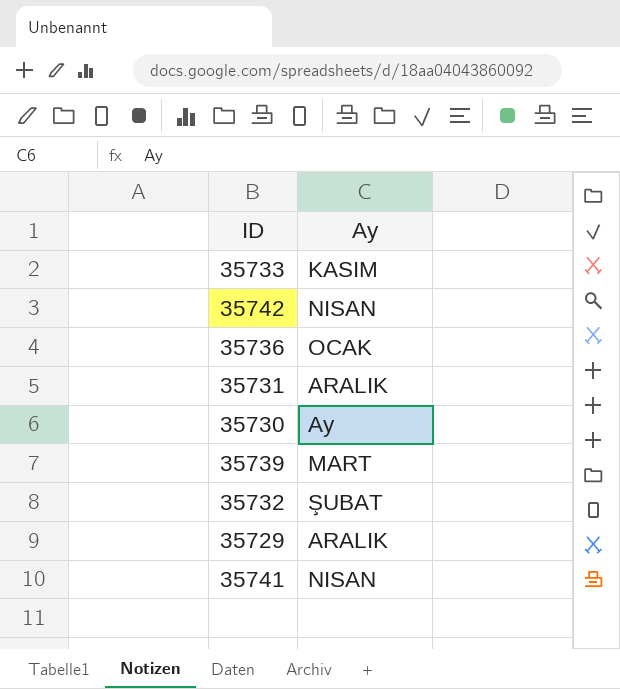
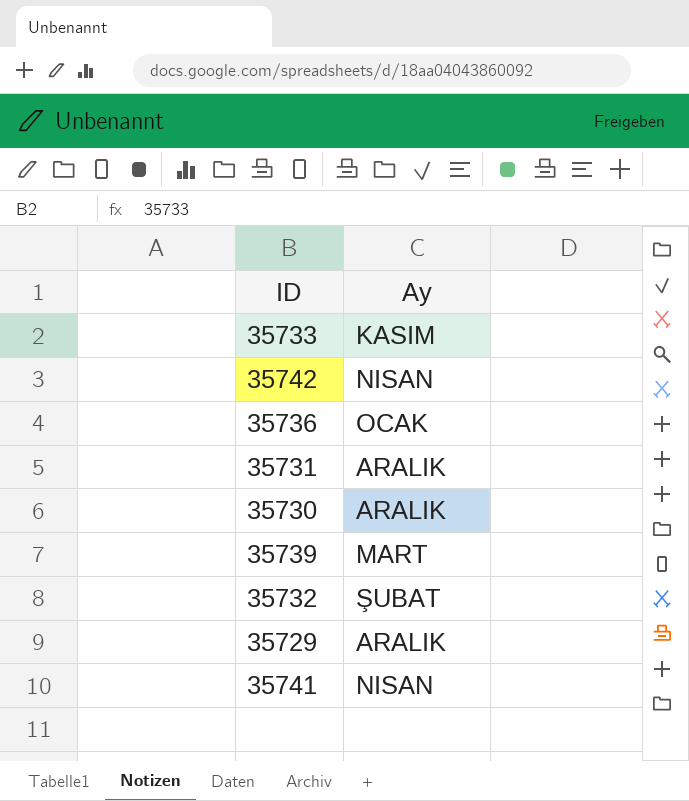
35730 | Ay: Ay -> ARALIK

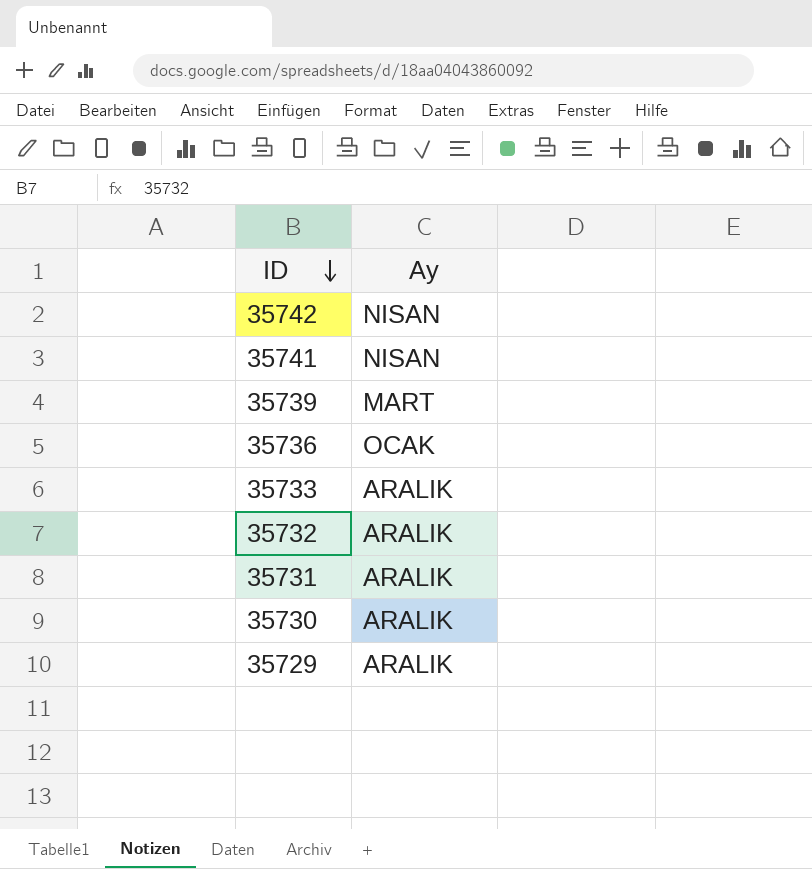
row order: none -> ID descending
35733 | Ay: KASIM -> ARALIK
35732 | Ay: ŞUBAT -> ARALIK

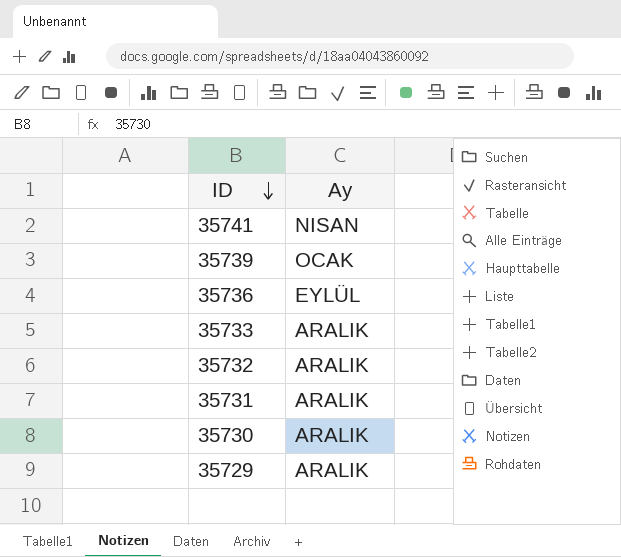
row 35742: NISAN -> none
35739 | Ay: MART -> OCAK
35736 | Ay: OCAK -> EYLÜL

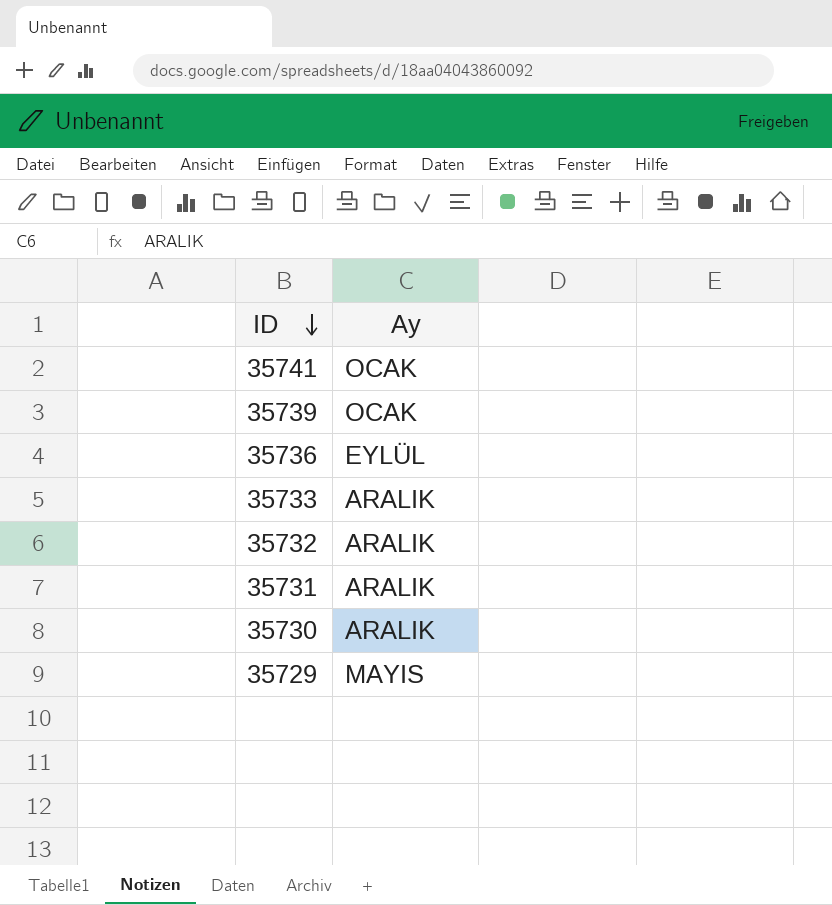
35741 | Ay: NISAN -> OCAK
35729 | Ay: ARALIK -> MAYIS

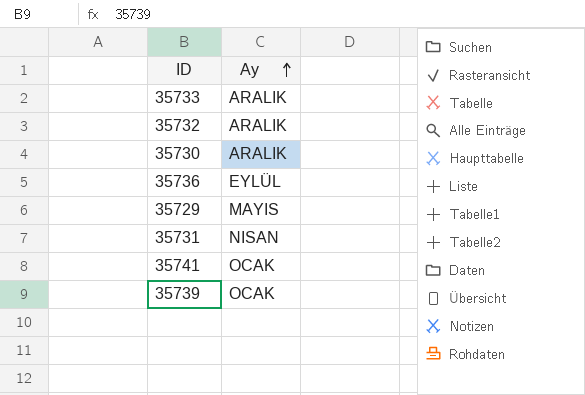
row order: ID descending -> Ay ascending
35731 | Ay: ARALIK -> NISAN

